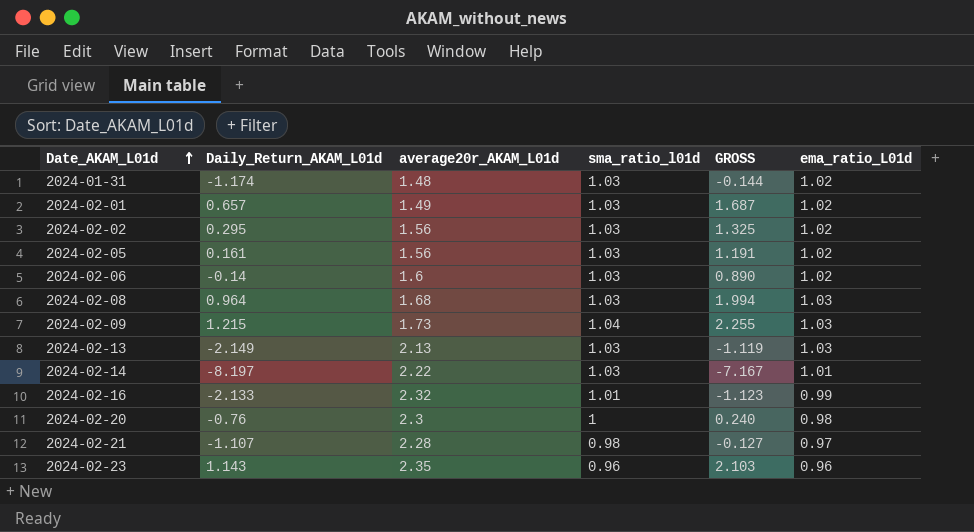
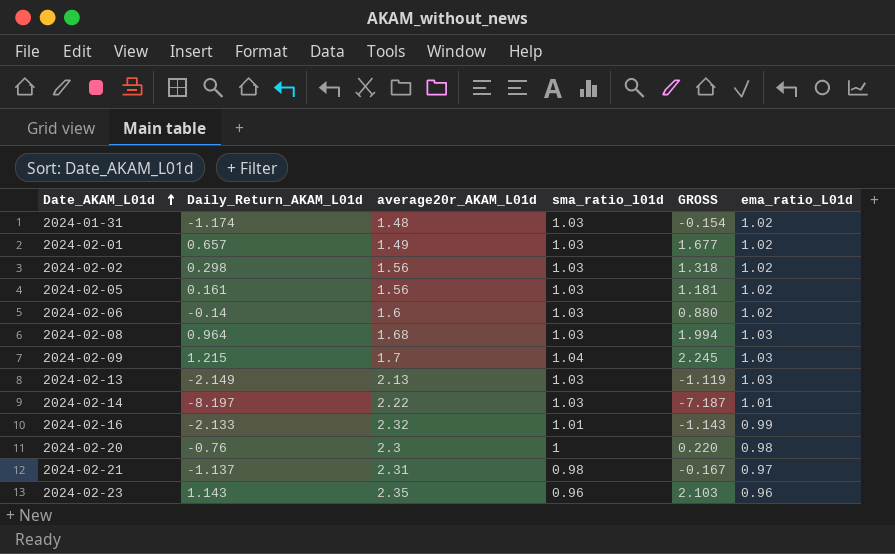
column GROSS | formula: [Daily_Return_AKAM_L01d] + [sma_ratio_l01d] -> [Daily_Return_AKAM_L01d] + [ema_ratio_L01d]
2024-02-02 | Daily_Return_AKAM_L01d: 0.295 -> 0.298
2024-02-09 | average20r_AKAM_L01d: 1.73 -> 1.7
2024-02-21 | Daily_Return_AKAM_L01d: -1.107 -> -1.137
2024-02-21 | average20r_AKAM_L01d: 2.28 -> 2.31

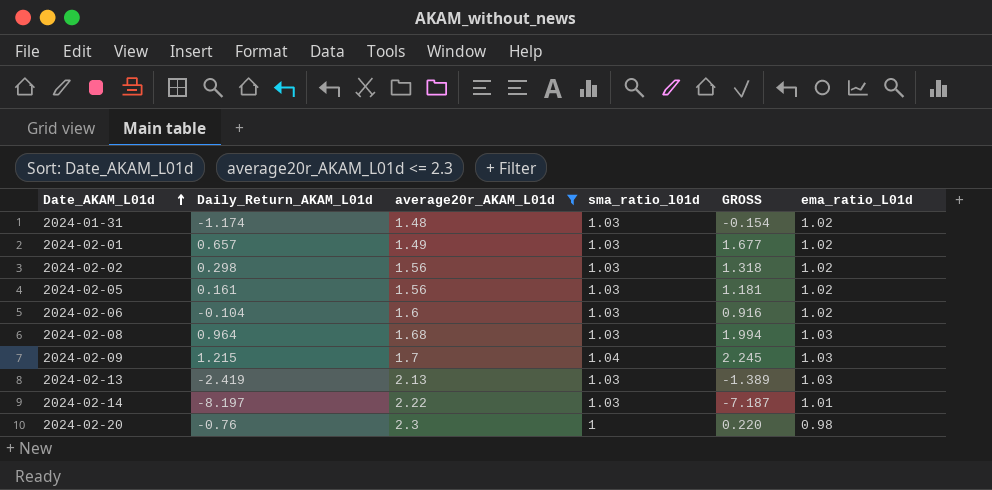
filter: none -> average20r_AKAM_L01d <= 2.3
2024-02-06 | Daily_Return_AKAM_L01d: -0.14 -> -0.104
2024-02-06 | GROSS: 0.880 -> 0.916
2024-02-13 | Daily_Return_AKAM_L01d: -2.149 -> -2.419
2024-02-13 | GROSS: -1.119 -> -1.389

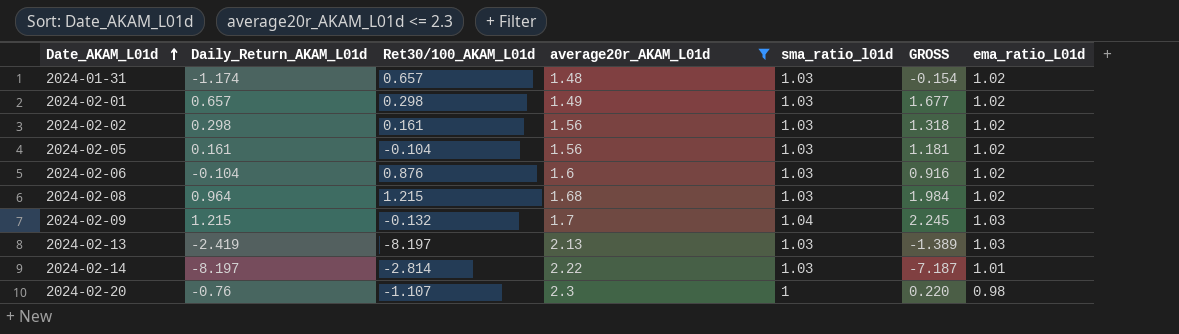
column Ret30/100_AKAM_L01d | position: none -> 3
2024-02-08 | GROSS: 1.994 -> 1.984
2024-02-08 | ema_ratio_L01d: 1.03 -> 1.02

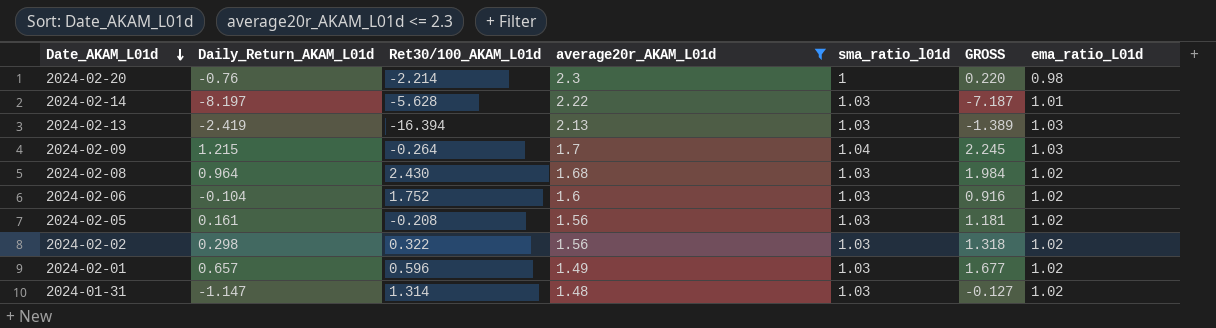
row order: Date_AKAM_L01d ascending -> Date_AKAM_L01d descending
2024-02-20 | Ret30/100_AKAM_L01d: -1.107 -> -2.214
2024-02-14 | Ret30/100_AKAM_L01d: -2.814 -> -5.628
2024-02-13 | Ret30/100_AKAM_L01d: -8.197 -> -16.394
2024-02-09 | Ret30/100_AKAM_L01d: -0.132 -> -0.264
2024-02-08 | Ret30/100_AKAM_L01d: 1.215 -> 2.430
2024-02-06 | Ret30/100_AKAM_L01d: 0.876 -> 1.752
2024-02-05 | Ret30/100_AKAM_L01d: -0.104 -> -0.208
2024-02-02 | Ret30/100_AKAM_L01d: 0.161 -> 0.322
2024-02-01 | Ret30/100_AKAM_L01d: 0.298 -> 0.596
2024-01-31 | Daily_Return_AKAM_L01d: -1.174 -> -1.147
2024-01-31 | Ret30/100_AKAM_L01d: 0.657 -> 1.314
2024-01-31 | GROSS: -0.154 -> -0.127

